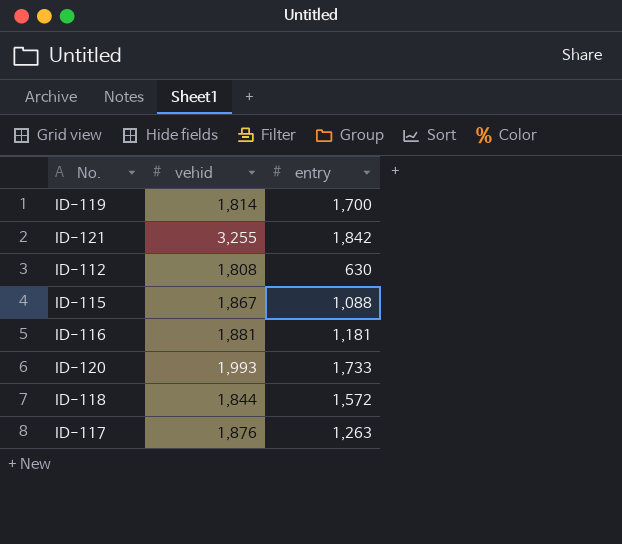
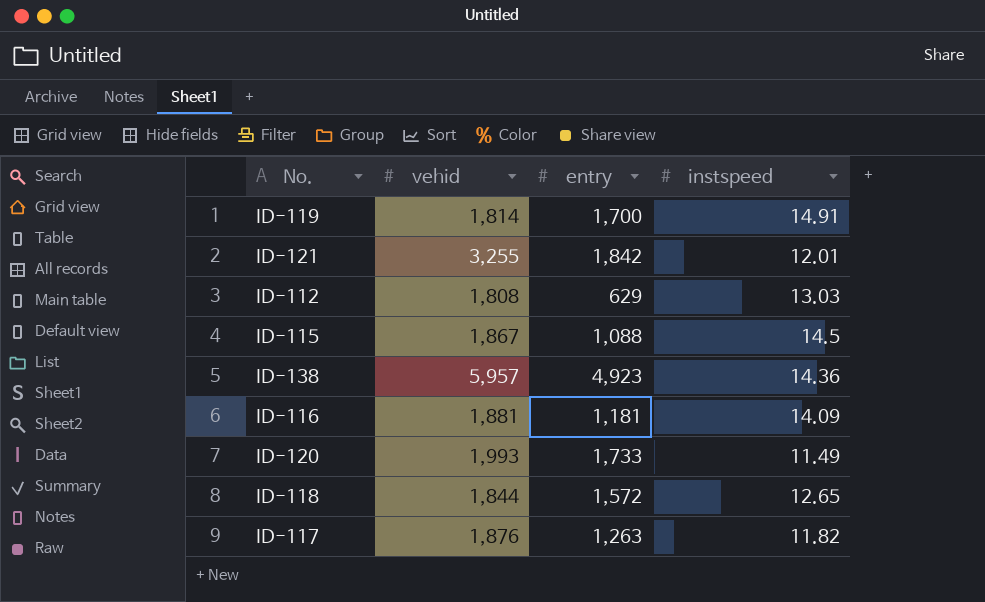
column instspeed | position: none -> 4
ID-112 | entry: 630 -> 629
row ID-138: none -> 5,957 | 4,923 | 14.36

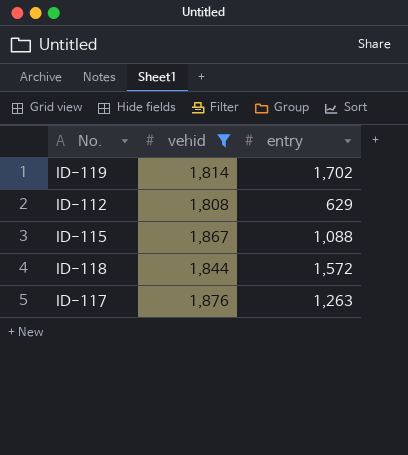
filter: none -> vehid <= 1,876
column instspeed | position: 4 -> none
ID-119 | entry: 1,700 -> 1,702

